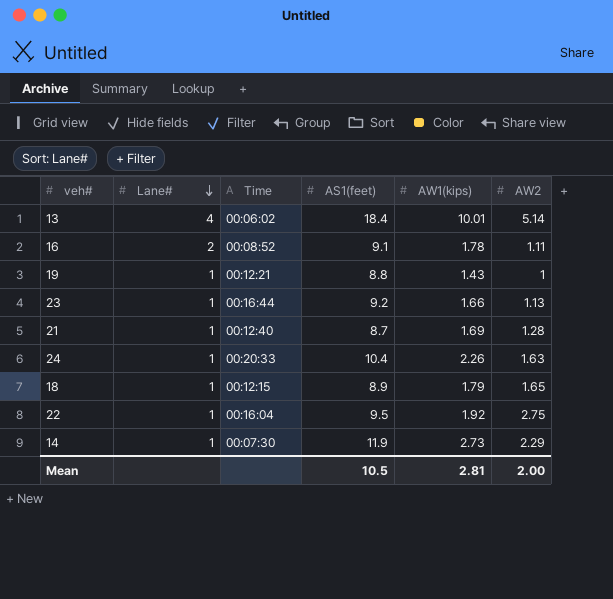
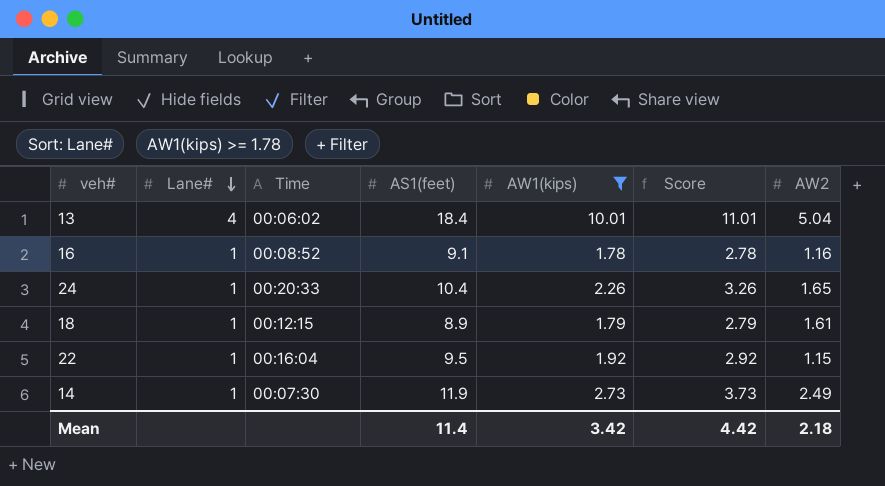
filter: none -> AW1(kips) >= 1.78
column Score | formula: none -> [AW1(kips)] + 1
13 | AW2: 5.14 -> 5.04
16 | Lane#: 2 -> 1
16 | AW2: 1.11 -> 1.16
24 | AW2: 1.63 -> 1.65
18 | AW2: 1.65 -> 1.61
22 | AW2: 2.75 -> 1.15
14 | AW2: 2.29 -> 2.49
Mean | AS1(feet): 10.5 -> 11.4
Mean | AW1(kips): 2.81 -> 3.42
Mean | AW2: 2.00 -> 2.18

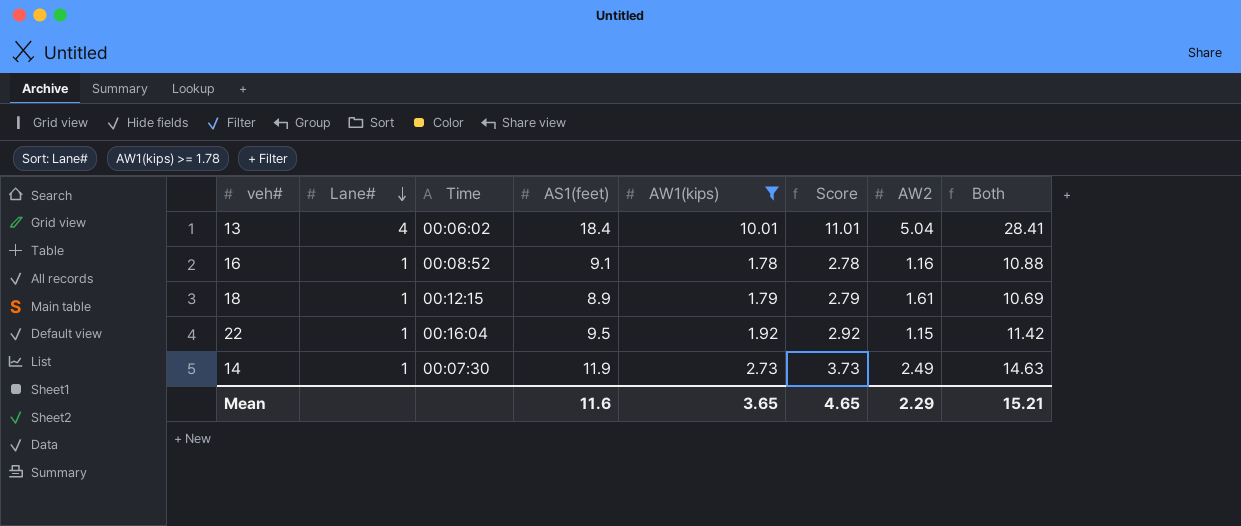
column Both | formula: none -> [AS1(feet)] + [AW1(kips)]
row 24: 1 | 00:20:33 | 10.4 | 2.26 | 3.26 | 1.65 -> none
Mean | AS1(feet): 11.4 -> 11.6
Mean | AW1(kips): 3.42 -> 3.65
Mean | Score: 4.42 -> 4.65
Mean | AW2: 2.18 -> 2.29

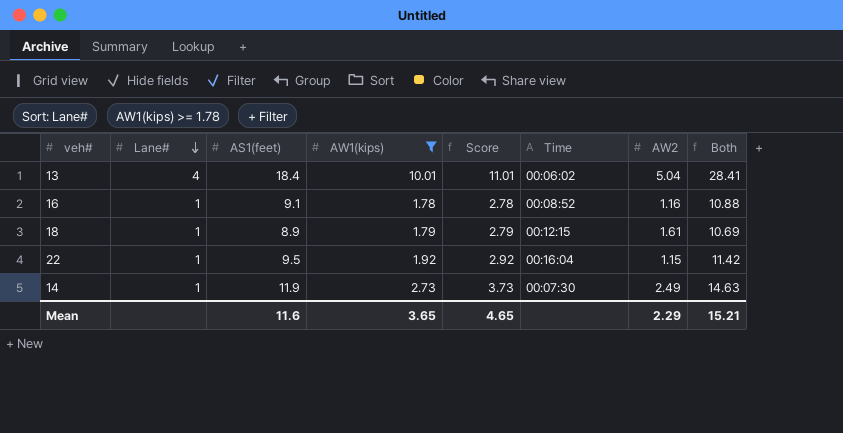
column Time | position: 3 -> 6

